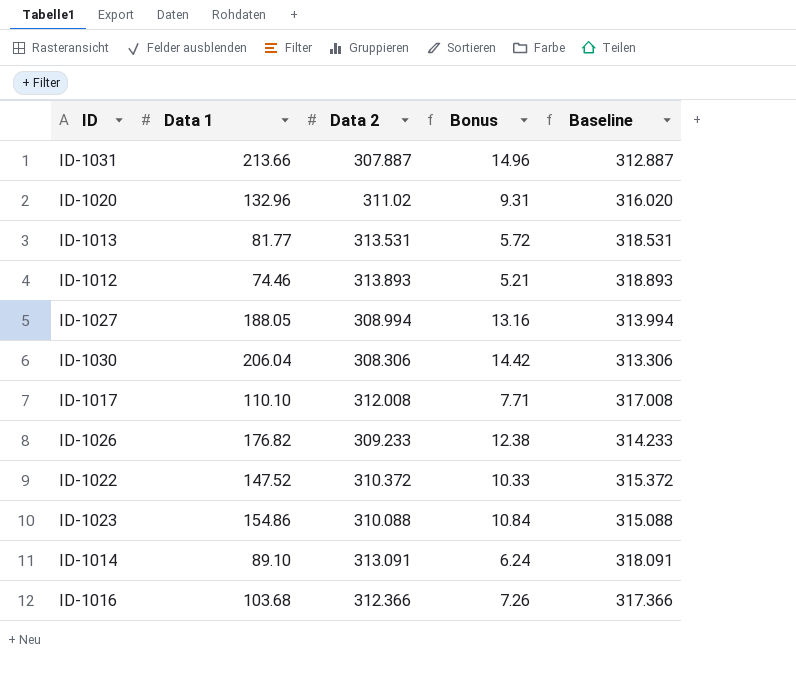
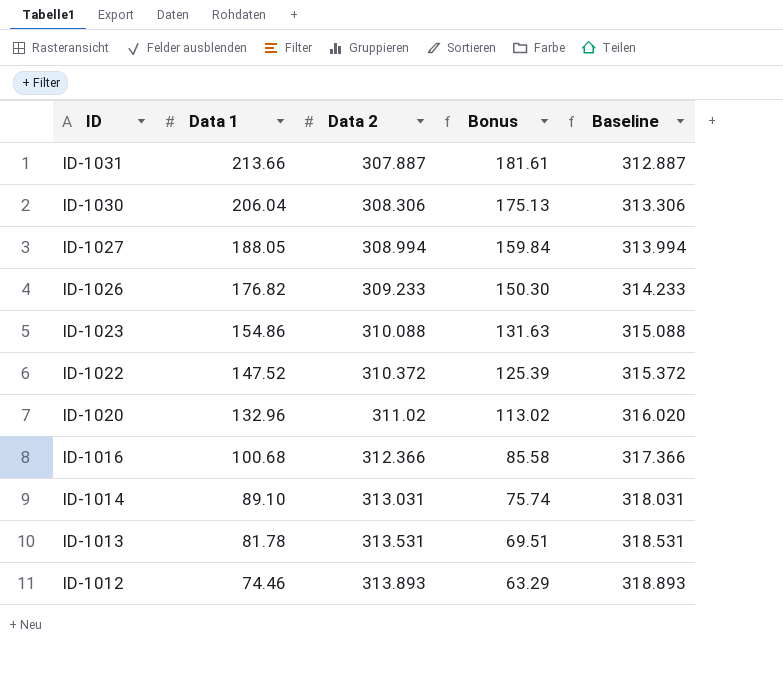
row order: none -> ID descending
column Bonus | formula: [Data 1] * 0.07 -> [Data 1] * 0.85
row ID-1017: 110.10 | 312.008 | 7.71 | 317.008 -> none
ID-1016 | Data 1: 103.68 -> 100.68
ID-1014 | Data 2: 313.091 -> 313.031
ID-1014 | Baseline: 318.091 -> 318.031
ID-1013 | Data 1: 81.77 -> 81.78

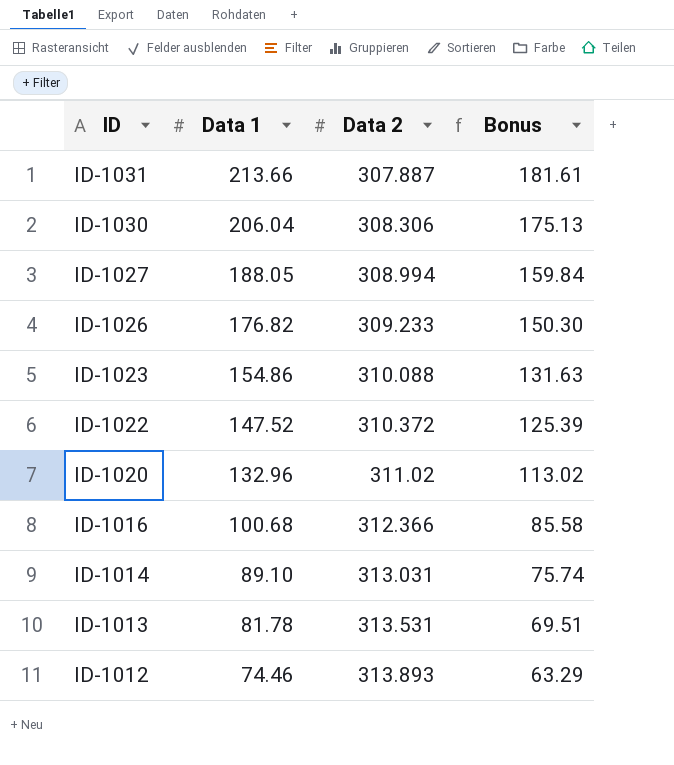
column Baseline | formula: [Data 2] + 5 -> none

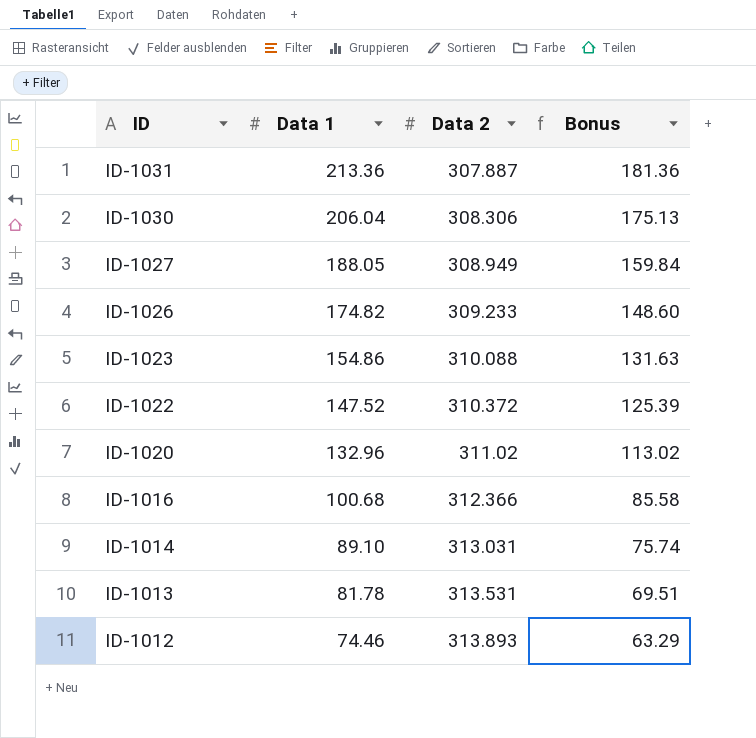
ID-1031 | Data 1: 213.66 -> 213.36
ID-1031 | Bonus: 181.61 -> 181.36
ID-1027 | Data 2: 308.994 -> 308.949
ID-1026 | Data 1: 176.82 -> 174.82
ID-1026 | Bonus: 150.30 -> 148.60

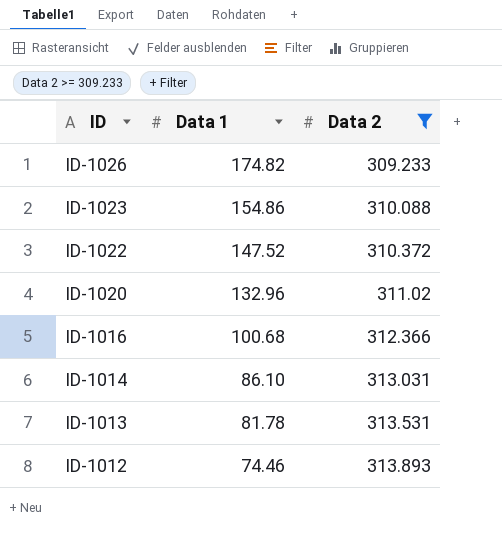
filter: none -> Data 2 >= 309.233
column Bonus | formula: [Data 1] * 0.85 -> none
ID-1014 | Data 1: 89.10 -> 86.10

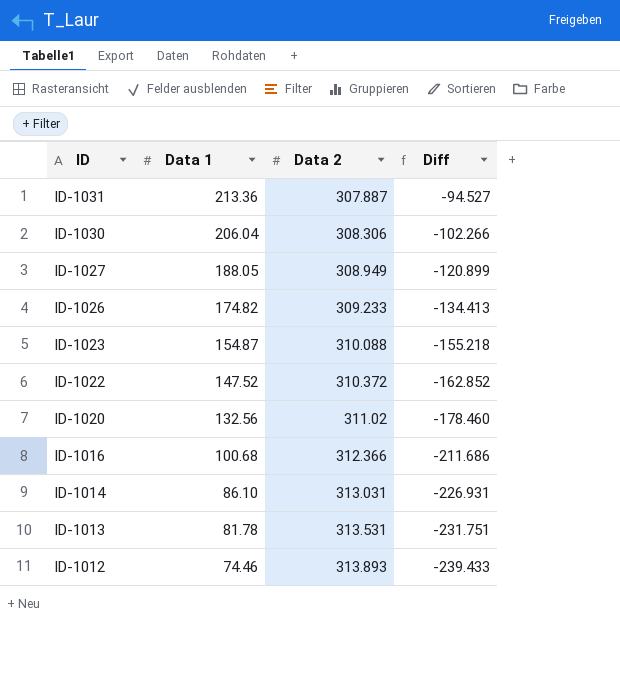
filter: Data 2 >= 309.233 -> none
column Diff | formula: none -> [Data 1] - [Data 2]
ID-1023 | Data 1: 154.86 -> 154.87
ID-1020 | Data 1: 132.96 -> 132.56

